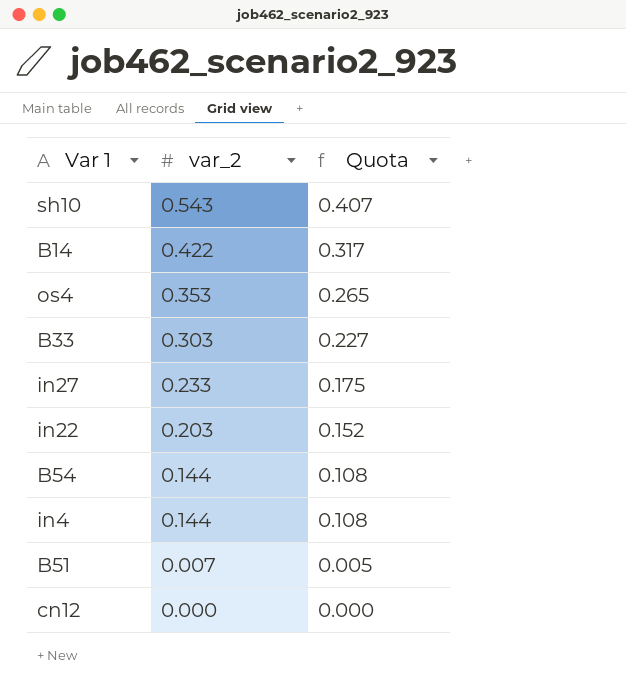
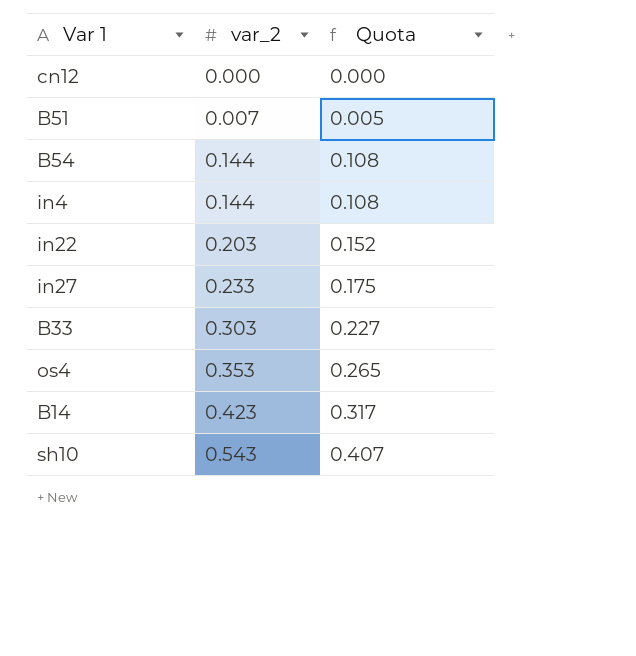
row order: var_2 descending -> var_2 ascending
B14 | var_2: 0.422 -> 0.423

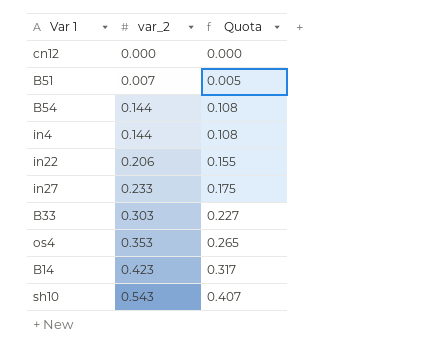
in22 | var_2: 0.203 -> 0.206
in22 | Quota: 0.152 -> 0.155

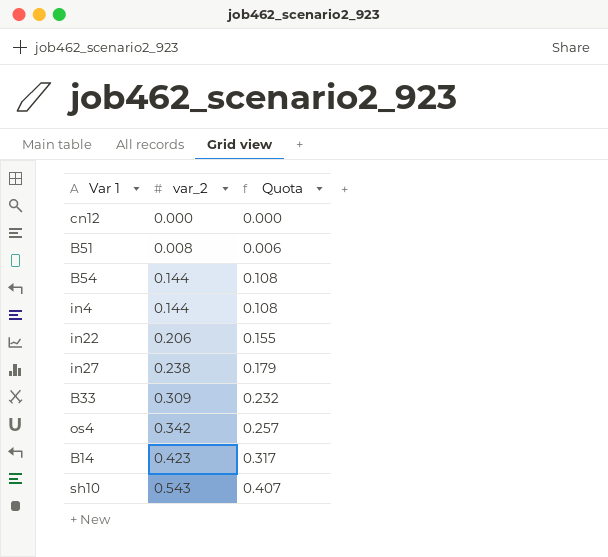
B51 | var_2: 0.007 -> 0.008
B51 | Quota: 0.005 -> 0.006
in27 | var_2: 0.233 -> 0.238
in27 | Quota: 0.175 -> 0.179
B33 | var_2: 0.303 -> 0.309
B33 | Quota: 0.227 -> 0.232
os4 | var_2: 0.353 -> 0.342
os4 | Quota: 0.265 -> 0.257

